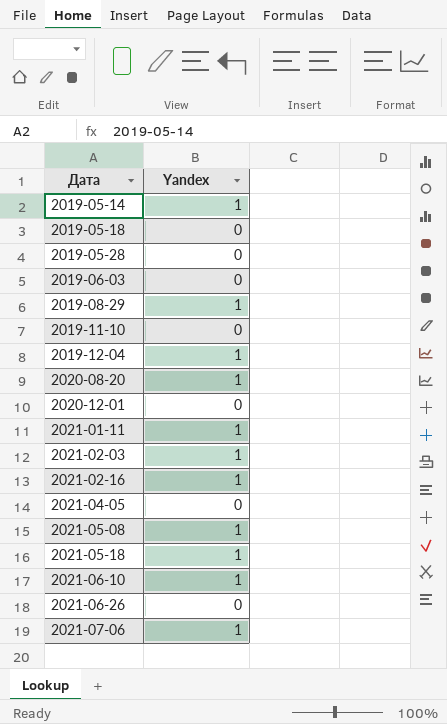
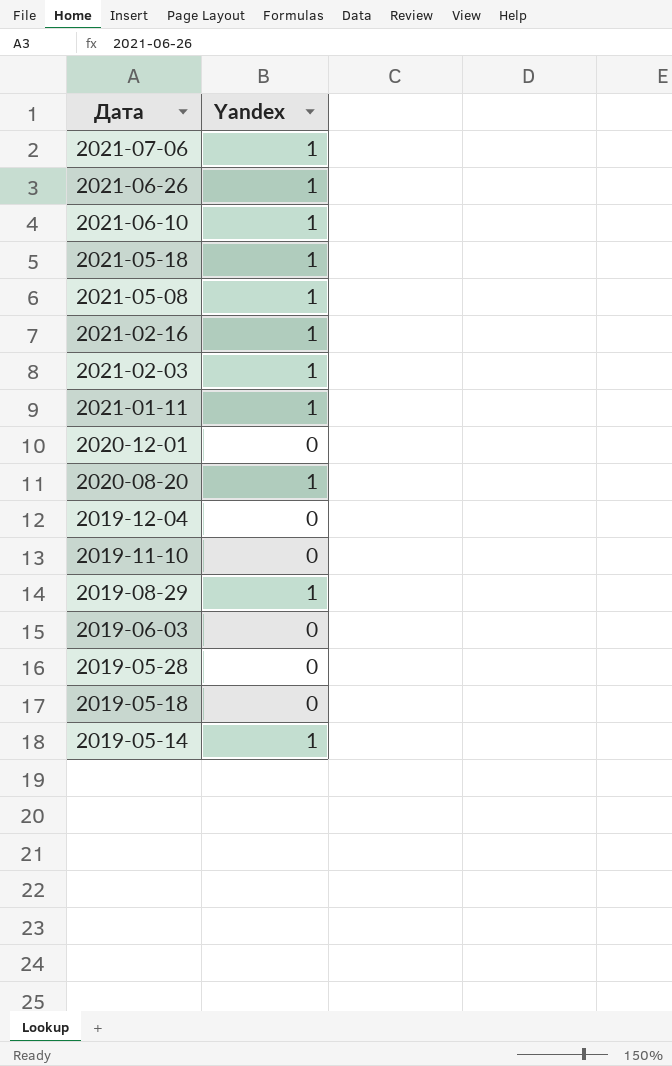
row order: Дата ascending -> Дата descending
row 2021-04-05: 0 -> none
2021-06-26 | Yandex: 0 -> 1
2019-12-04 | Yandex: 1 -> 0

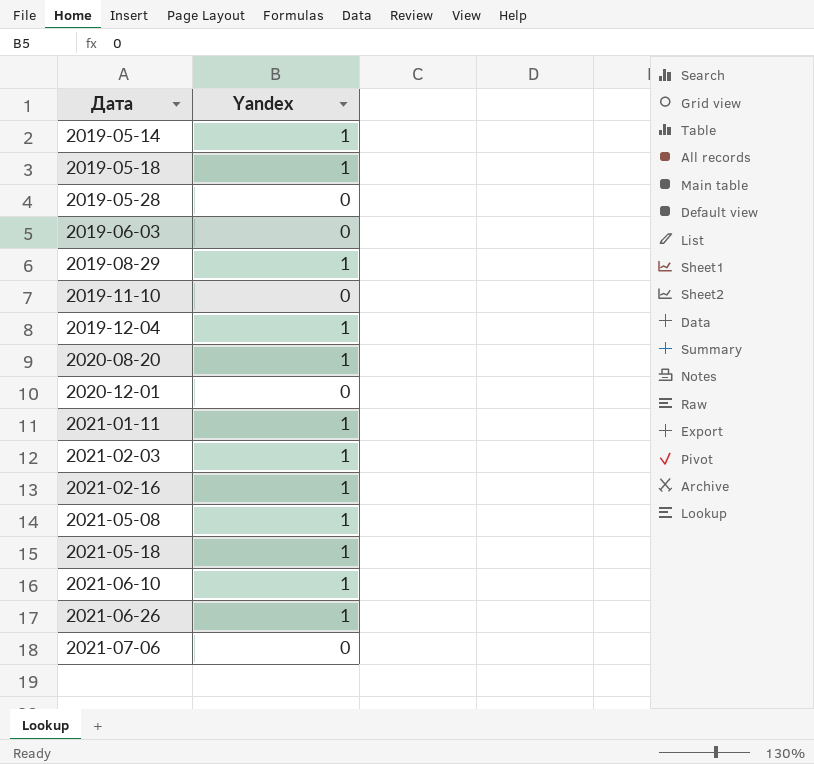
row order: Дата descending -> Дата ascending
2019-05-18 | Yandex: 0 -> 1
2019-12-04 | Yandex: 0 -> 1
2021-07-06 | Yandex: 1 -> 0

